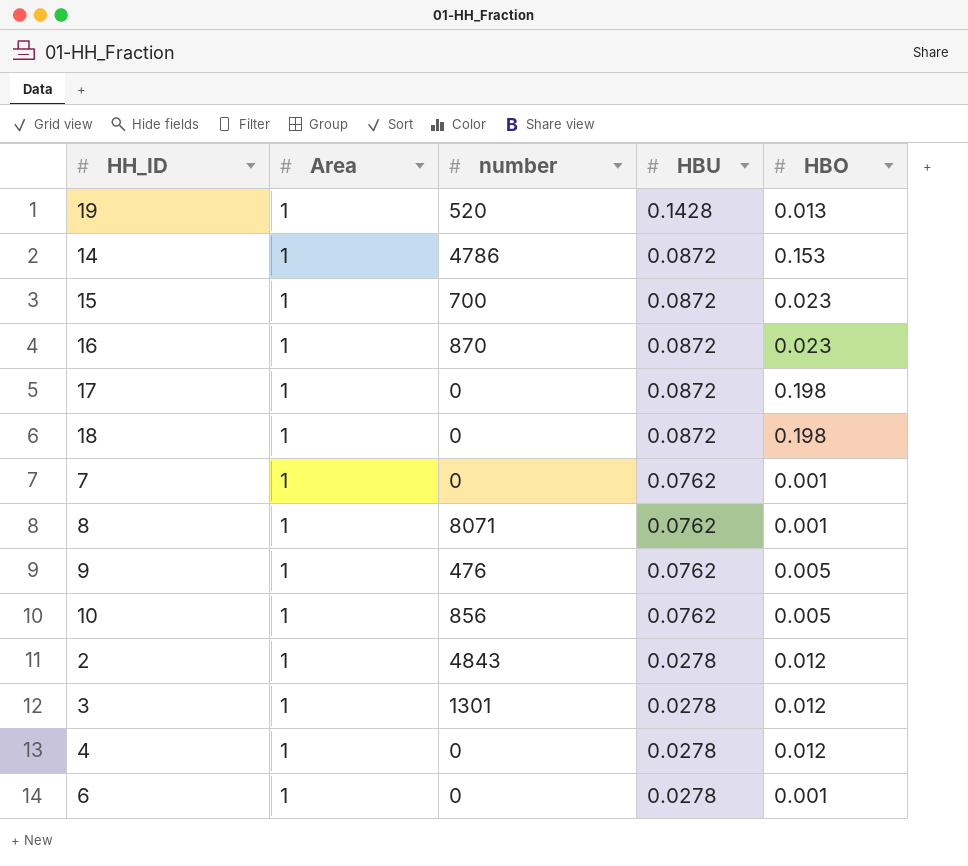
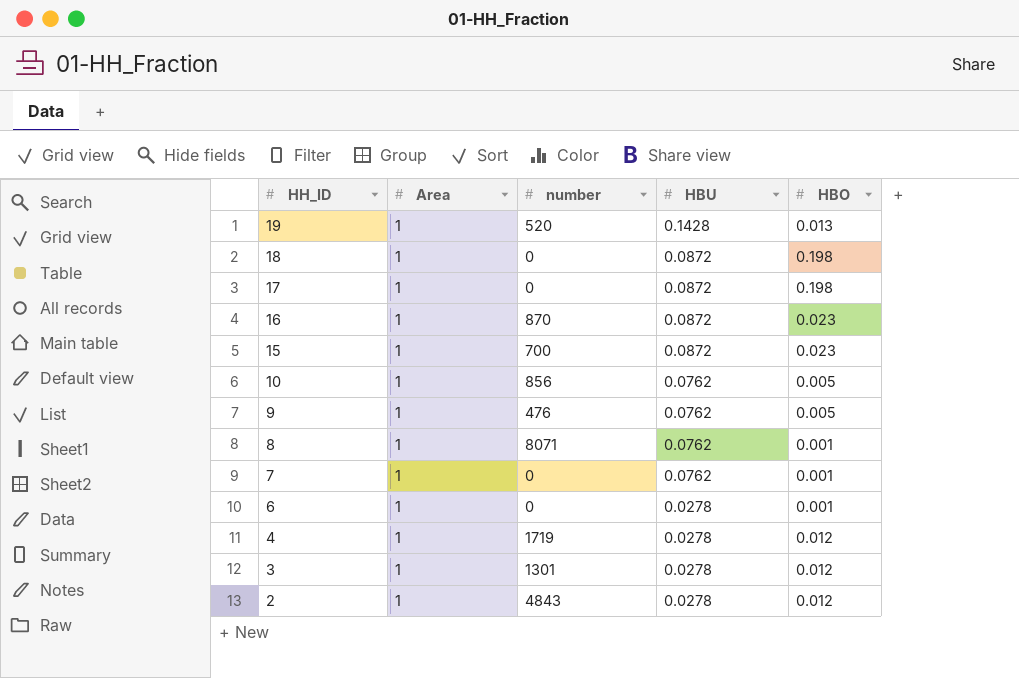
row order: HBU descending -> HH_ID descending
row 14: 1 | 4786 | 0.0872 | 0.153 -> none
4 | number: 0 -> 1719

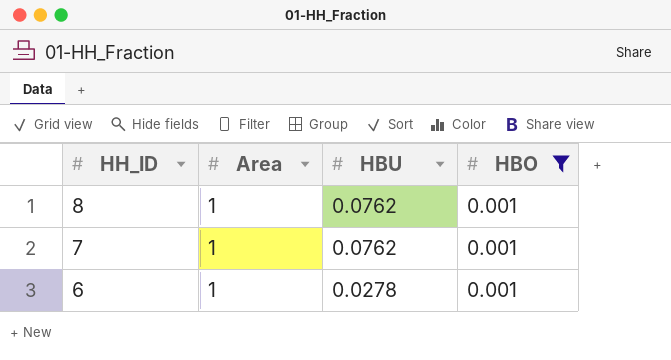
filter: none -> HBO = 0.001
column number | position: 3 -> none

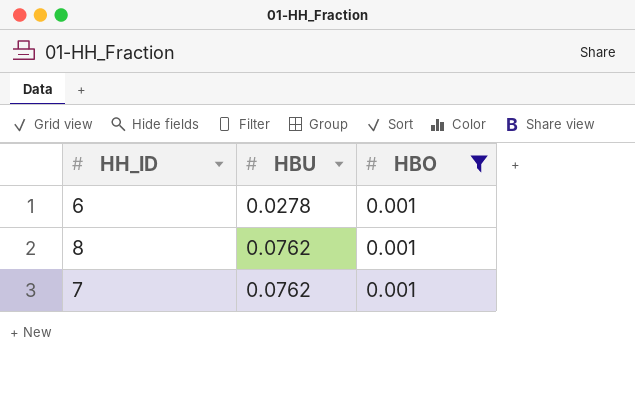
row order: HH_ID descending -> HBU ascending
column Area | position: 2 -> none

